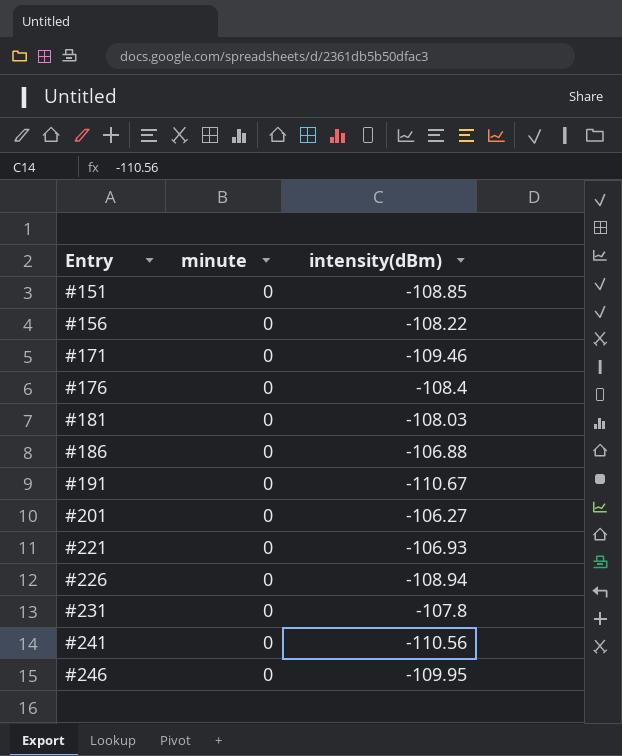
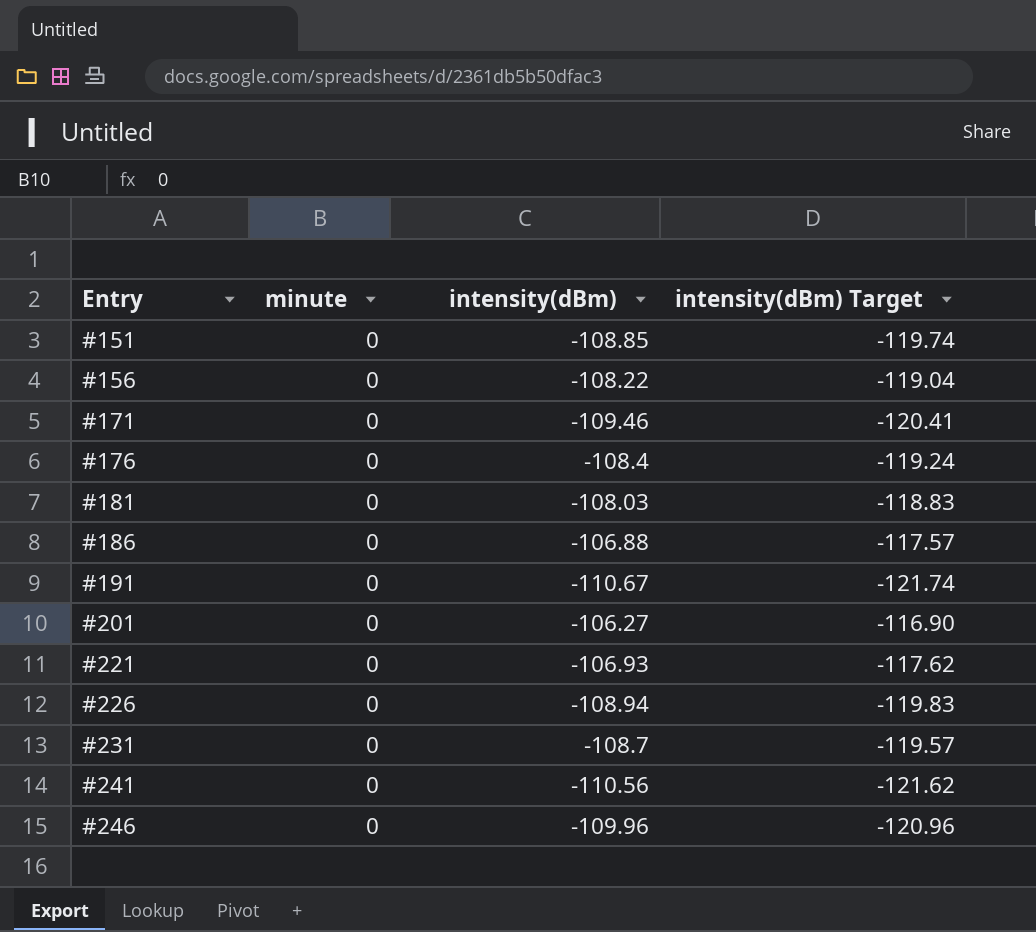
column intensity(dBm) Target | formula: none -> [intensity(dBm)] * 1.1
#231 | intensity(dBm): -107.8 -> -108.7
#246 | intensity(dBm): -109.95 -> -109.96

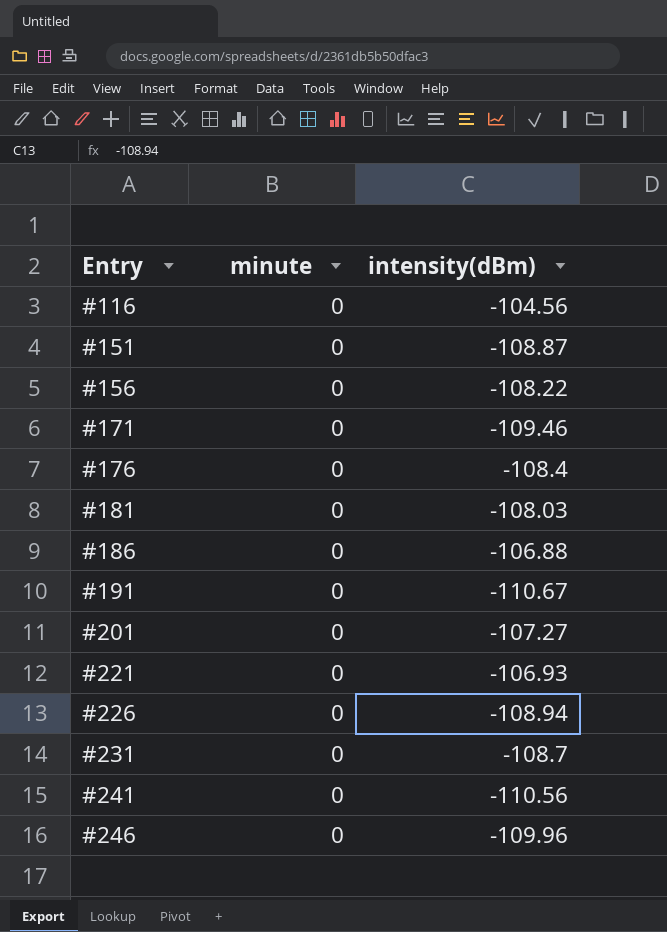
column intensity(dBm) Target | formula: [intensity(dBm)] * 1.1 -> none
row #116: none -> 0 | -104.56
#151 | intensity(dBm): -108.85 -> -108.87
#201 | intensity(dBm): -106.27 -> -107.27

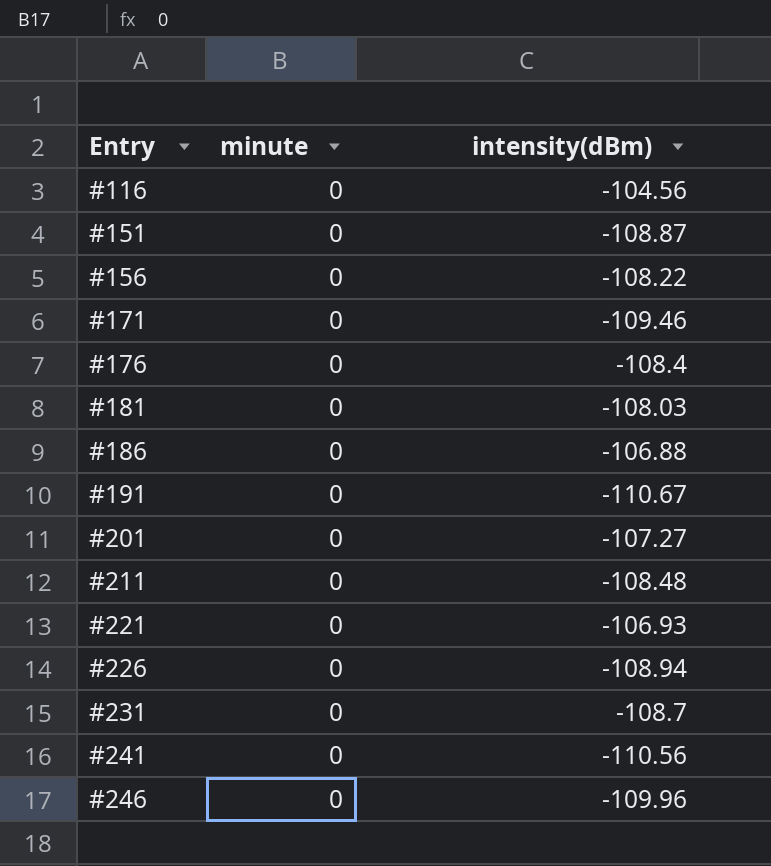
row #211: none -> 0 | -108.48

